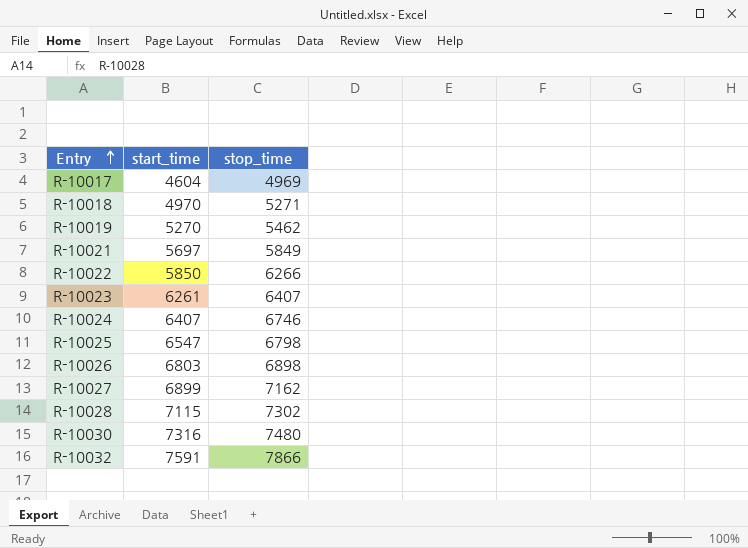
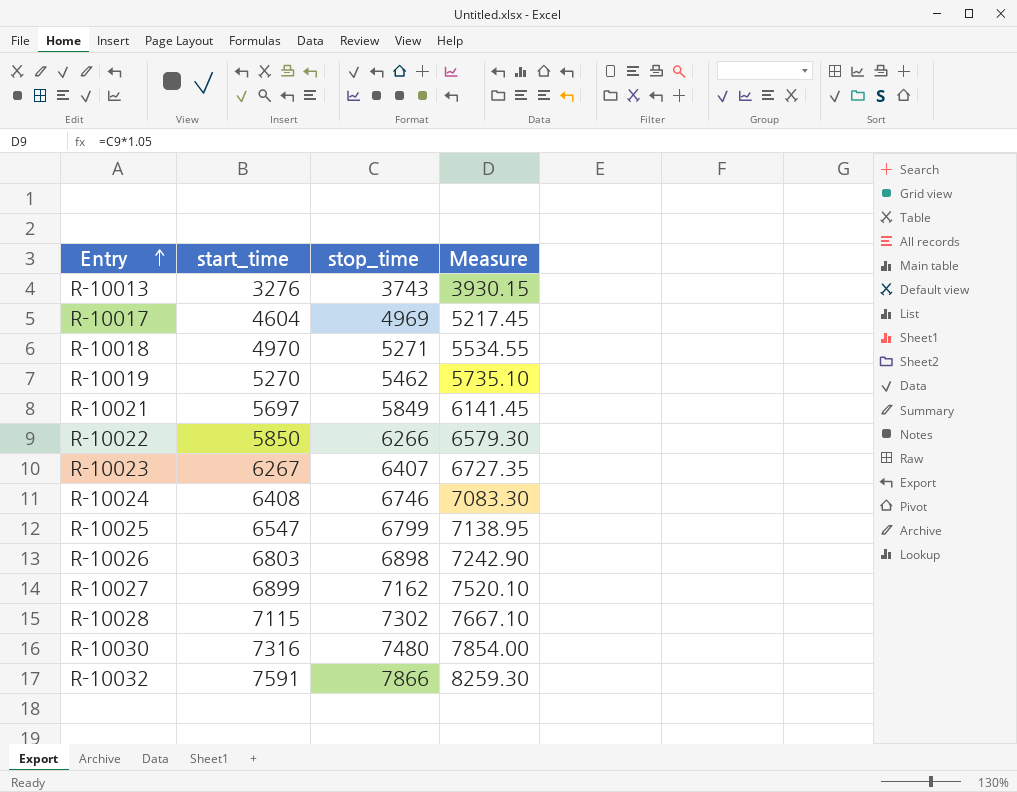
column Measure | formula: none -> [stop_time] * 1.05
row R-10013: none -> 3276 | 3743 | 3930.15
R-10023 | start_time: 6261 -> 6267
R-10024 | start_time: 6407 -> 6408
R-10025 | stop_time: 6798 -> 6799

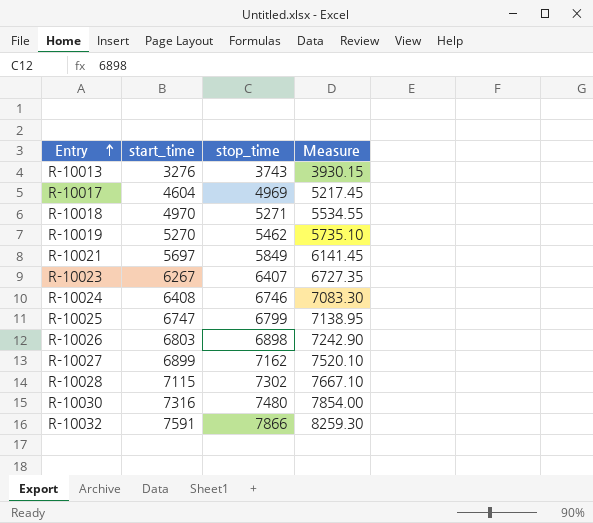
row R-10022: 5850 | 6266 | 6579.30 -> none
R-10025 | start_time: 6547 -> 6747

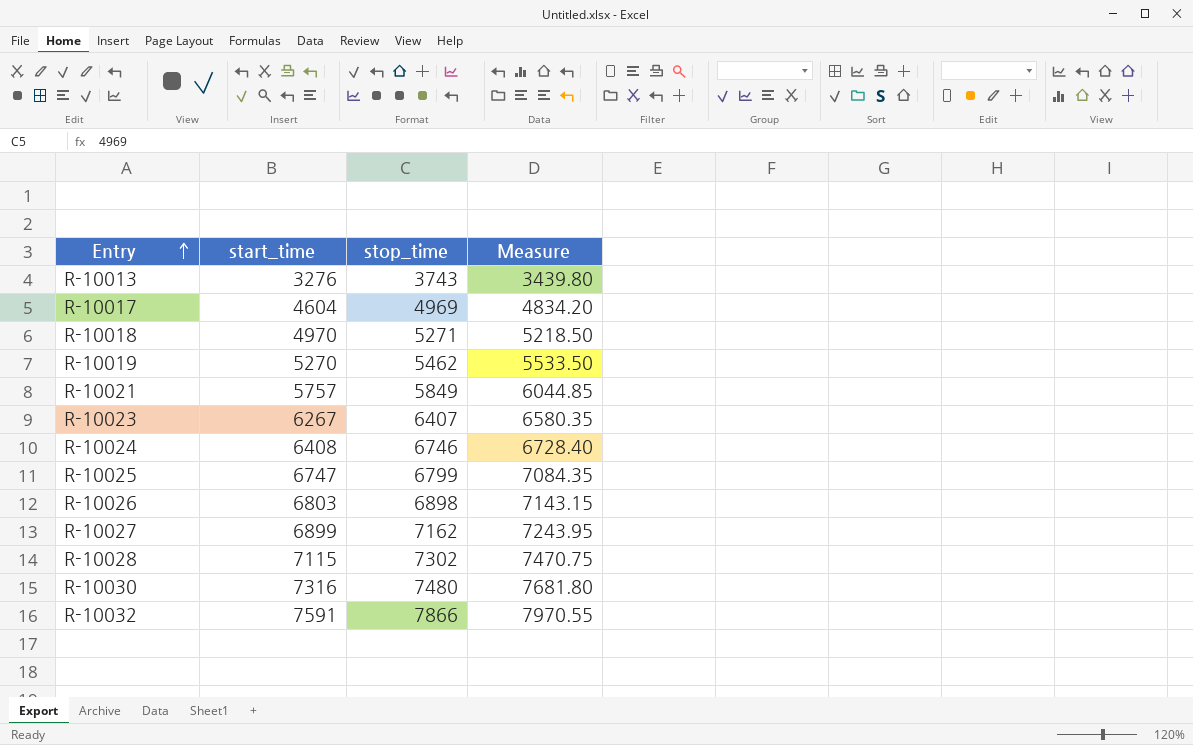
column Measure | formula: [stop_time] * 1.05 -> [start_time] * 1.05
R-10021 | start_time: 5697 -> 5757

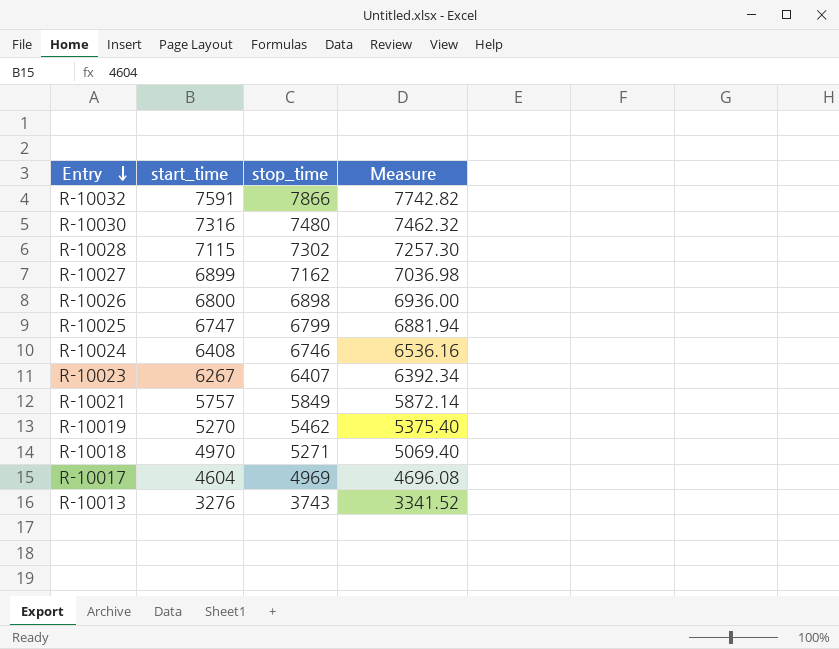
row order: Entry ascending -> Entry descending
column Measure | formula: [start_time] * 1.05 -> [start_time] * 1.02
R-10026 | start_time: 6803 -> 6800

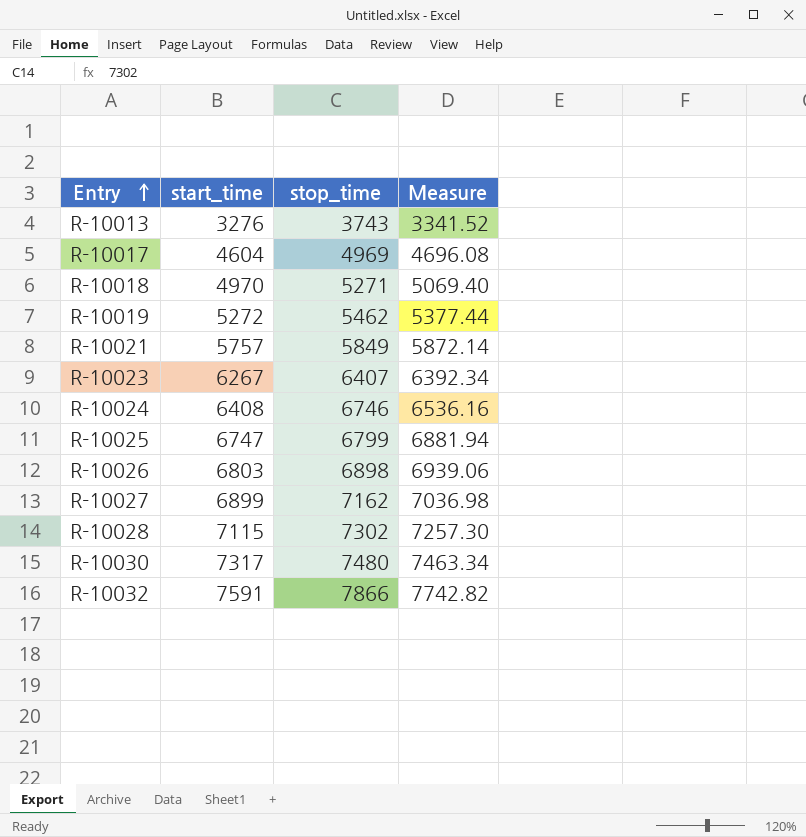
row order: Entry descending -> Entry ascending
R-10019 | start_time: 5270 -> 5272
R-10019 | Measure: 5375.40 -> 5377.44
R-10026 | start_time: 6800 -> 6803
R-10026 | Measure: 6936.00 -> 6939.06
R-10030 | start_time: 7316 -> 7317
R-10030 | Measure: 7462.32 -> 7463.34

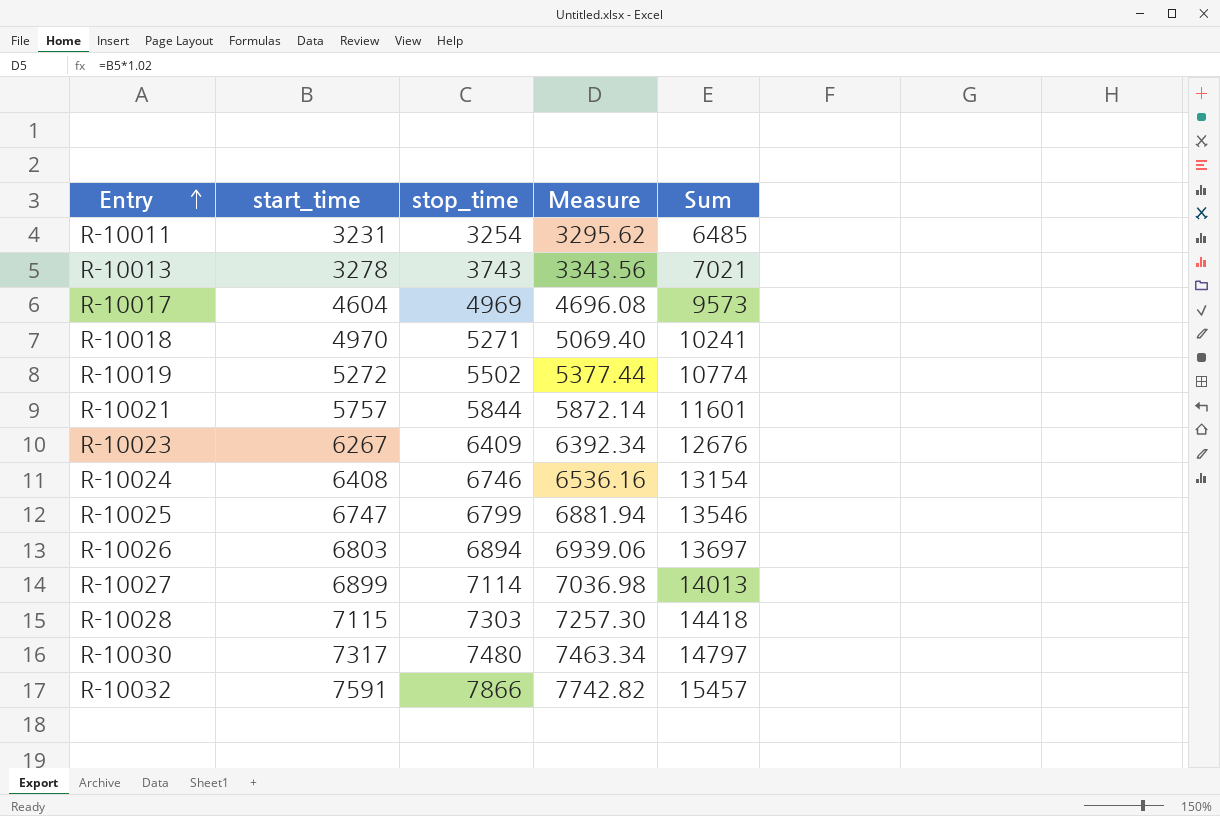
column Sum | formula: none -> [start_time] + [stop_time]
row R-10011: none -> 3231 | 3254 | 3295.62 | 6485
R-10013 | start_time: 3276 -> 3278
R-10013 | Measure: 3341.52 -> 3343.56
R-10019 | stop_time: 5462 -> 5502
R-10021 | stop_time: 5849 -> 5844
R-10023 | stop_time: 6407 -> 6409
R-10026 | stop_time: 6898 -> 6894
R-10027 | stop_time: 7162 -> 7114
R-10028 | stop_time: 7302 -> 7303

